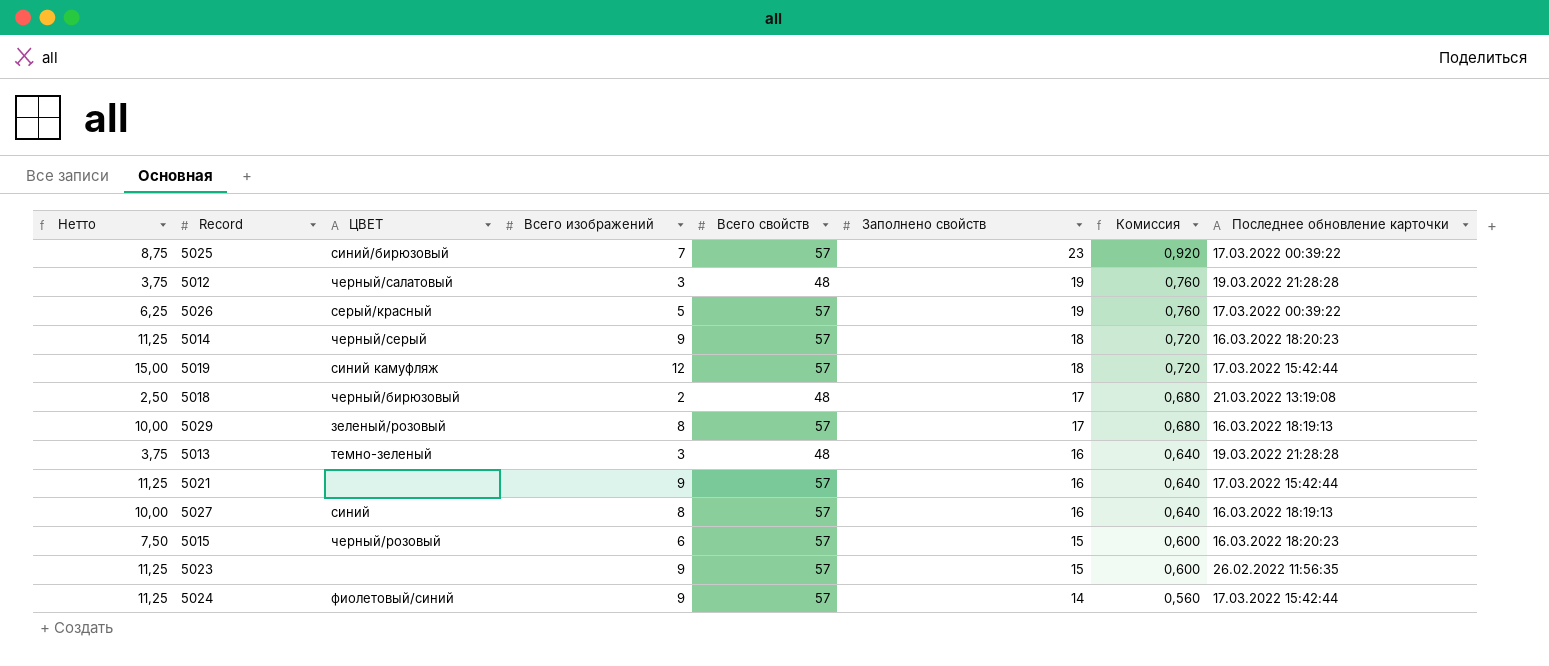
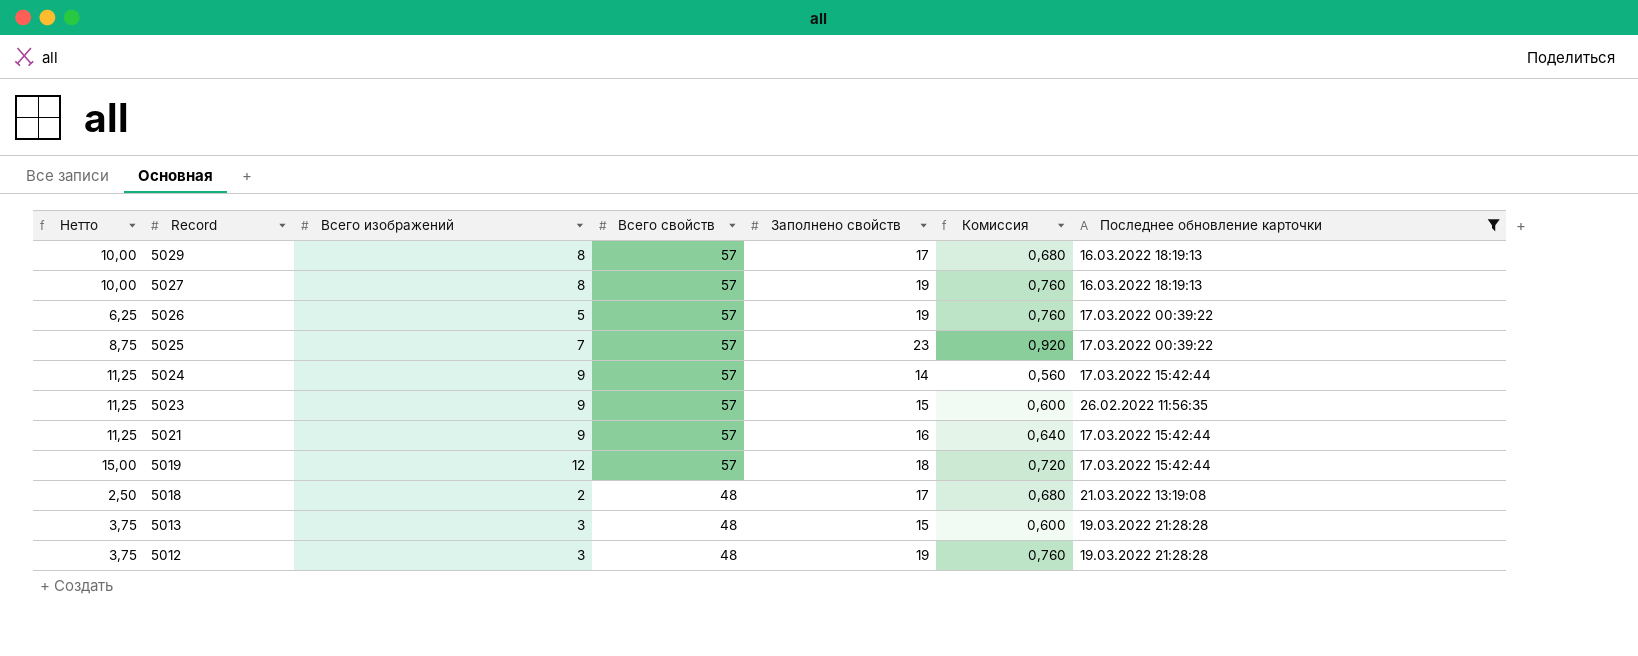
filter: none -> Последнее обновление карточки != 16.03.2022 18:20:23
row order: Заполнено свойств descending -> Record descending
column ЦВЕТ | position: 3 -> none
5027 | Заполнено свойств: 16 -> 19
5027 | Комиссия: 0,640 -> 0,760
5013 | Заполнено свойств: 16 -> 15
5013 | Комиссия: 0,640 -> 0,600

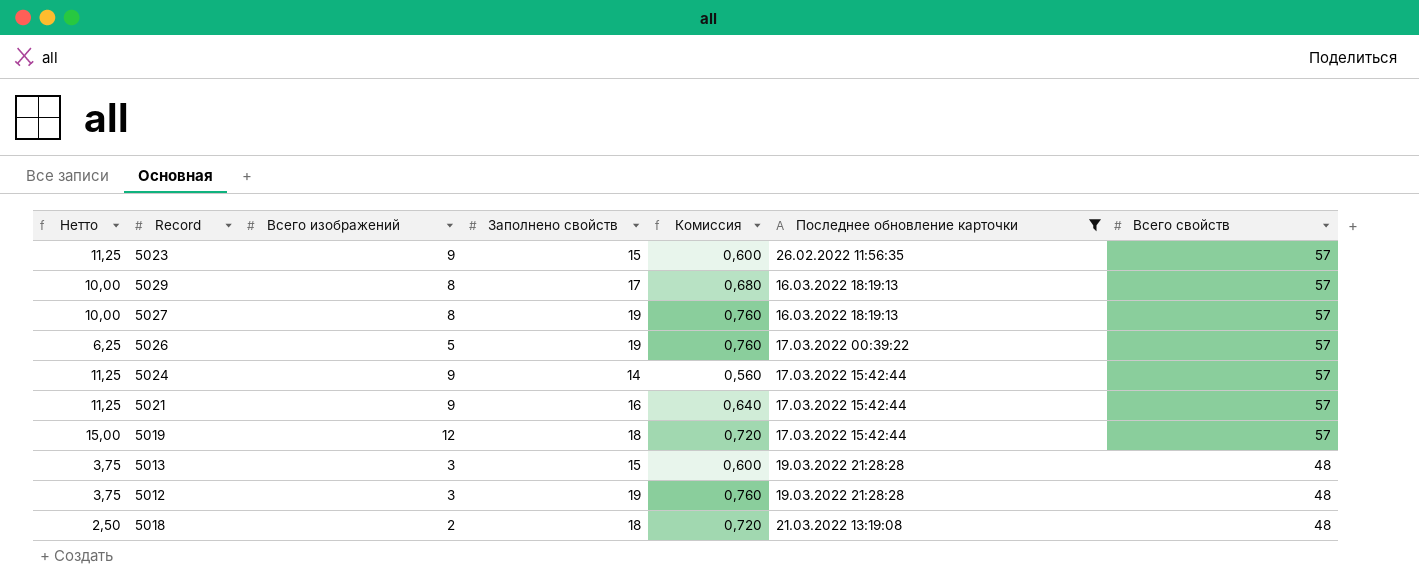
row order: Record descending -> Последнее обновление карточки ascending
column Всего свойств | position: 4 -> 7
row 5025: 8,75 | 7 | 57 | 23 | 0,920 | 17.03.2022 00:39:22 -> none
5018 | Заполнено свойств: 17 -> 18
5018 | Комиссия: 0,680 -> 0,720

